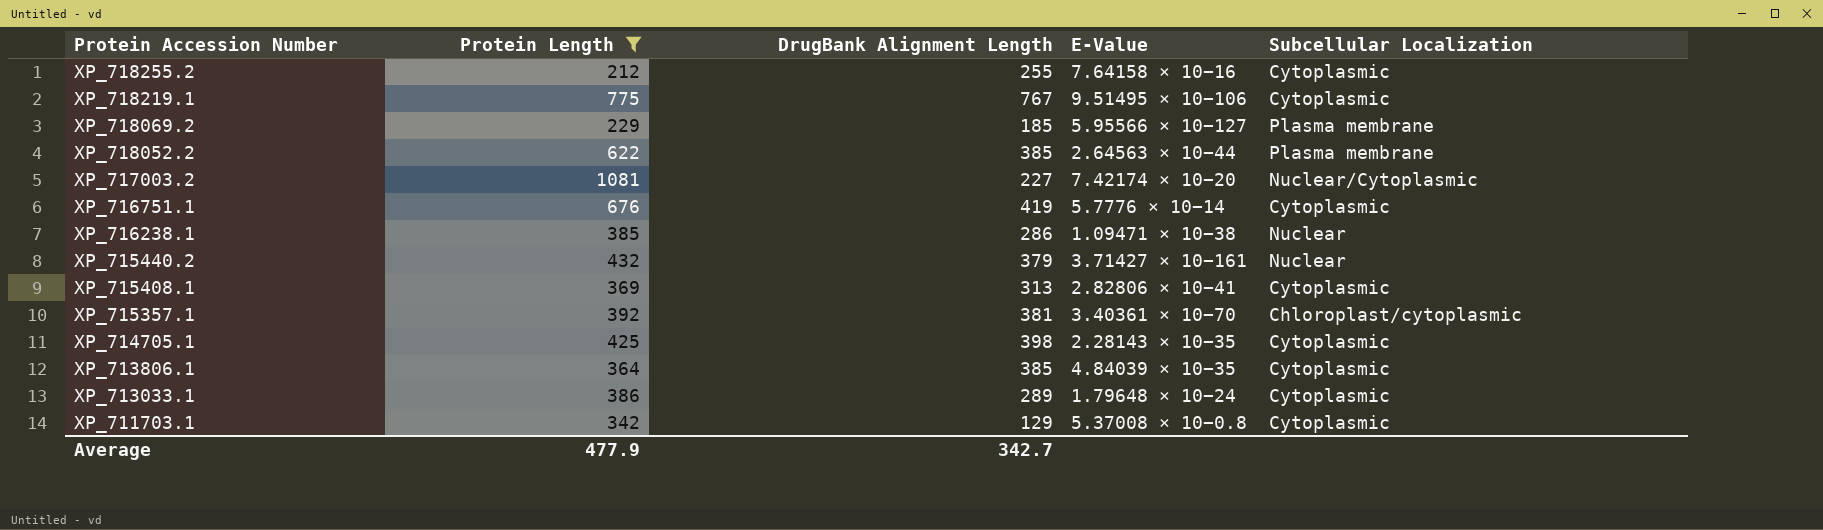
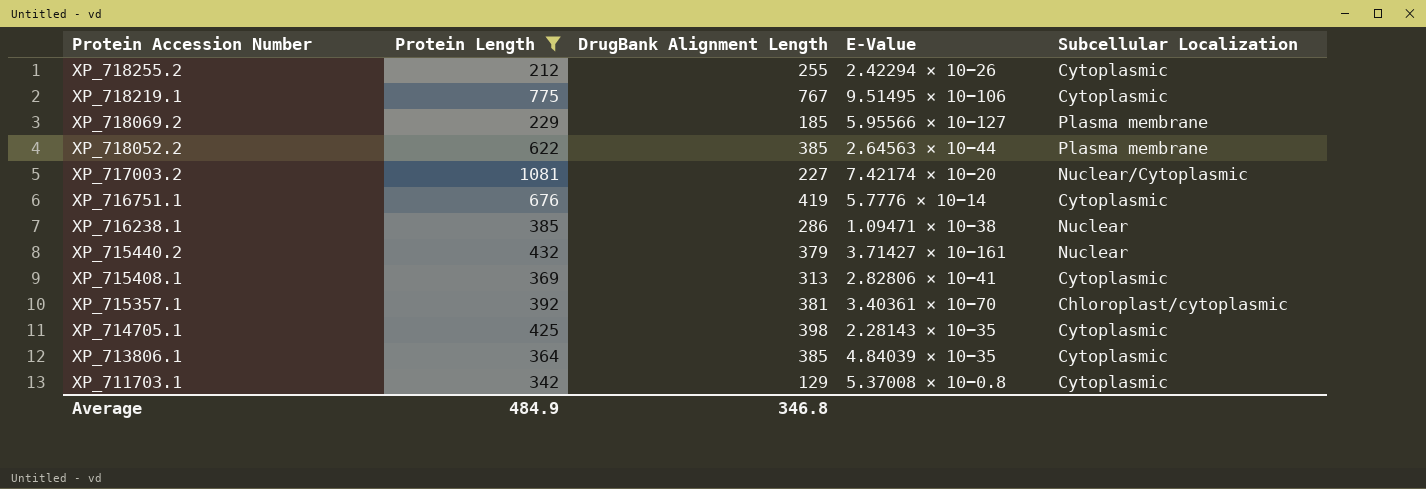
row XP_713033.1: 386 | 289 | 1.79648 × 10−24 | Cytoplasmic -> none
XP_718255.2 | E-Value: 7.64158 × 10−16 -> 2.42294 × 10−26
Average | Protein Length: 477.9 -> 484.9
Average | DrugBank Alignment Length: 342.7 -> 346.8

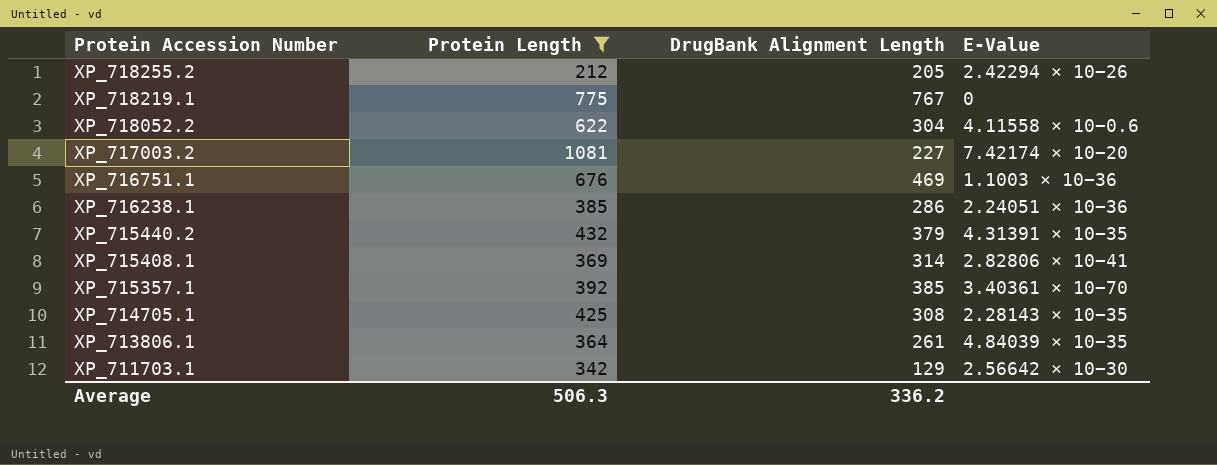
column Subcellular Localization | position: 5 -> none
row XP_718069.2: 229 | 185 | 5.95566 × 10−127 | Plasma membrane -> none
XP_718255.2 | DrugBank Alignment Length: 255 -> 205
XP_718219.1 | E-Value: 9.51495 × 10−106 -> 0
XP_718052.2 | DrugBank Alignment Length: 385 -> 304
XP_718052.2 | E-Value: 2.64563 × 10−44 -> 4.11558 × 10−0.6
XP_716751.1 | DrugBank Alignment Length: 419 -> 469
XP_716751.1 | E-Value: 5.7776 × 10−14 -> 1.1003 × 10−36
XP_716238.1 | E-Value: 1.09471 × 10−38 -> 2.24051 × 10−36
XP_715440.2 | E-Value: 3.71427 × 10−161 -> 4.31391 × 10−35
XP_715408.1 | DrugBank Alignment Length: 313 -> 314
XP_715357.1 | DrugBank Alignment Length: 381 -> 385
XP_714705.1 | DrugBank Alignment Length: 398 -> 308
XP_713806.1 | DrugBank Alignment Length: 385 -> 261
XP_711703.1 | E-Value: 5.37008 × 10−0.8 -> 2.56642 × 10−30
Average | Protein Length: 484.9 -> 506.3
Average | DrugBank Alignment Length: 346.8 -> 336.2

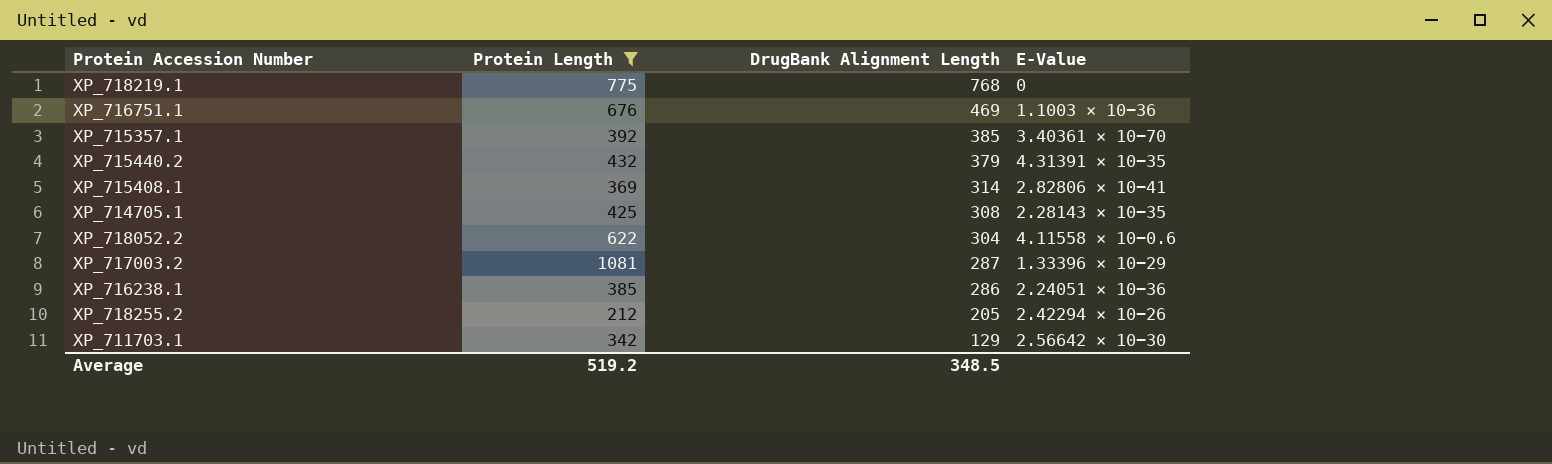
row order: Protein Accession Number descending -> DrugBank Alignment Length descending
row XP_713806.1: 364 | 261 | 4.84039 × 10−35 -> none
XP_718219.1 | DrugBank Alignment Length: 767 -> 768
XP_717003.2 | DrugBank Alignment Length: 227 -> 287
XP_717003.2 | E-Value: 7.42174 × 10−20 -> 1.33396 × 10−29
Average | Protein Length: 506.3 -> 519.2
Average | DrugBank Alignment Length: 336.2 -> 348.5

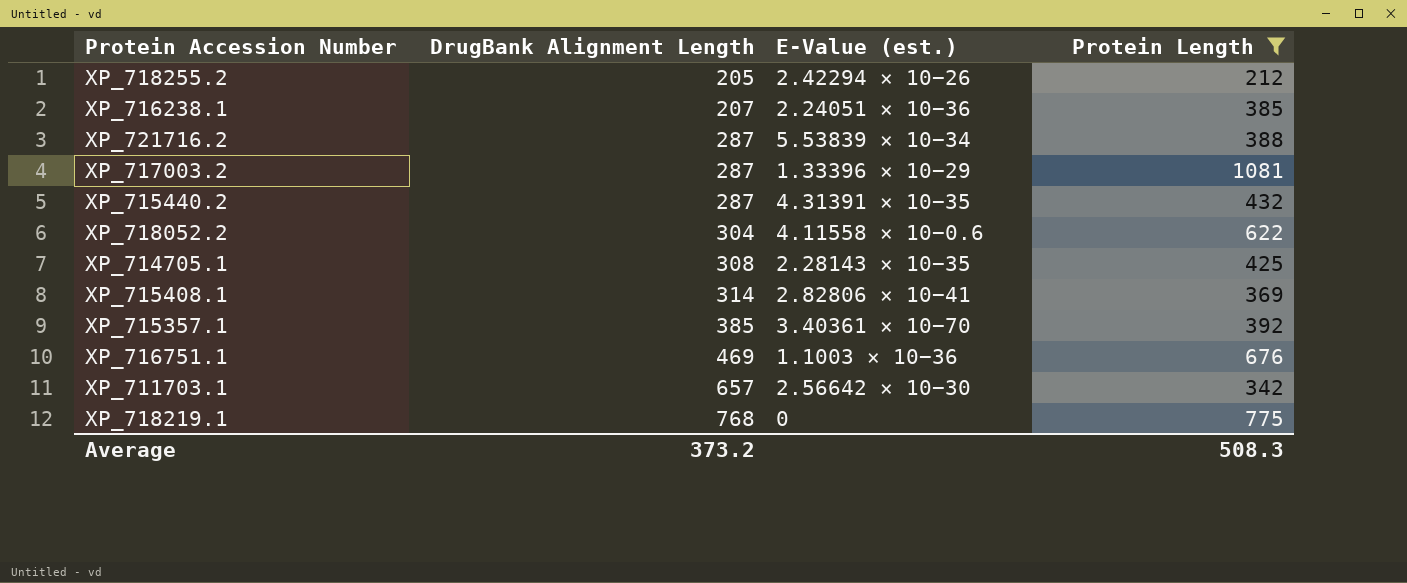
row order: DrugBank Alignment Length descending -> DrugBank Alignment Length ascending
column name: E-Value -> E-Value (est.)
column Protein Length | position: 2 -> 4
XP_716238.1 | DrugBank Alignment Length: 286 -> 207
row XP_721716.2: none -> 287 | 5.53839 × 10−34 | 388
XP_715440.2 | DrugBank Alignment Length: 379 -> 287
XP_711703.1 | DrugBank Alignment Length: 129 -> 657
Average | DrugBank Alignment Length: 348.5 -> 373.2
Average | Protein Length: 519.2 -> 508.3

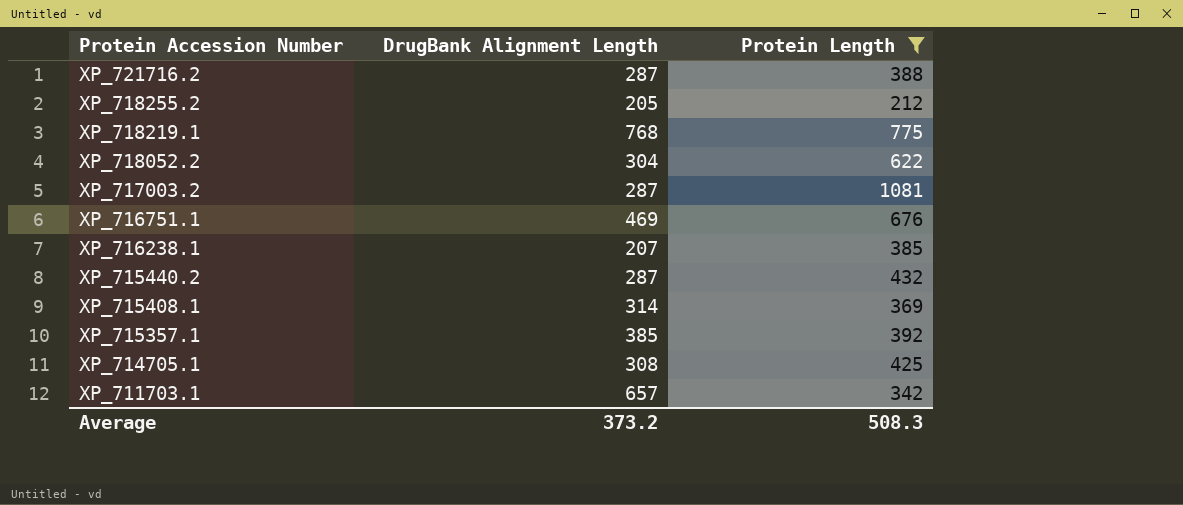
row order: DrugBank Alignment Length ascending -> Protein Accession Number descending
column E-Value (est.) | position: 3 -> none

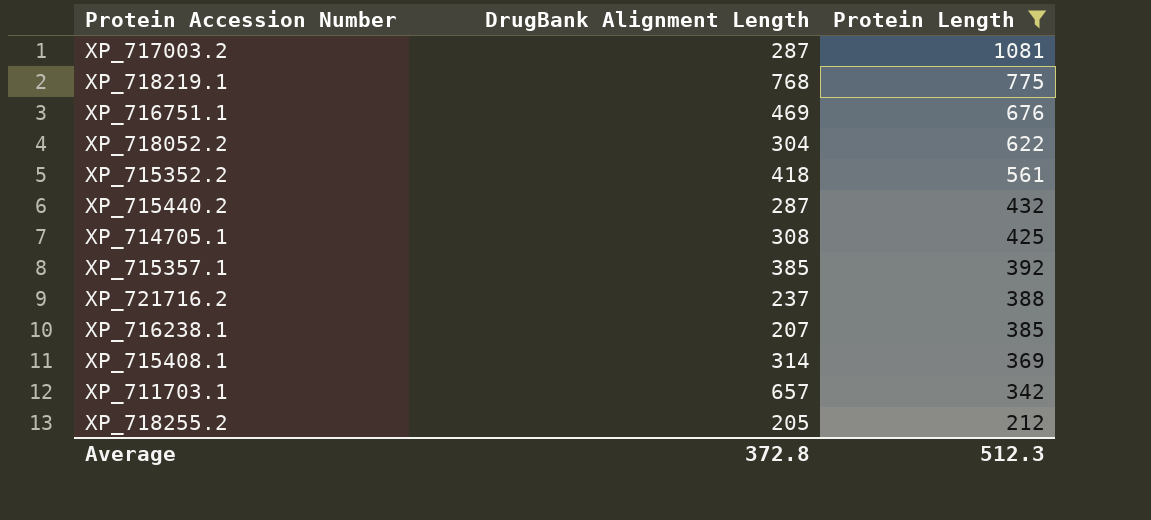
row order: Protein Accession Number descending -> Protein Length descending
row XP_715352.2: none -> 418 | 561
XP_721716.2 | DrugBank Alignment Length: 287 -> 237
Average | DrugBank Alignment Length: 373.2 -> 372.8
Average | Protein Length: 508.3 -> 512.3

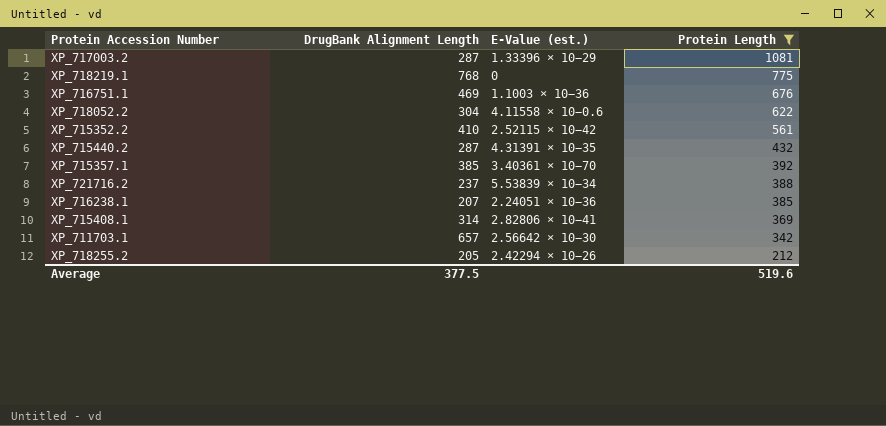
column E-Value (est.) | position: none -> 3
row XP_714705.1: 308 | 425 -> none
XP_715352.2 | DrugBank Alignment Length: 418 -> 410
Average | DrugBank Alignment Length: 372.8 -> 377.5
Average | Protein Length: 512.3 -> 519.6

